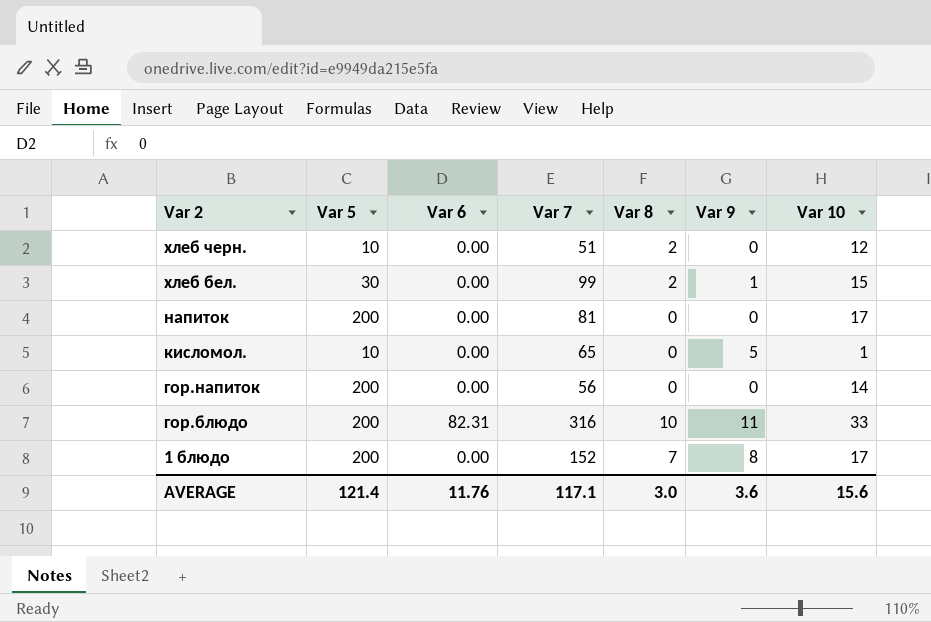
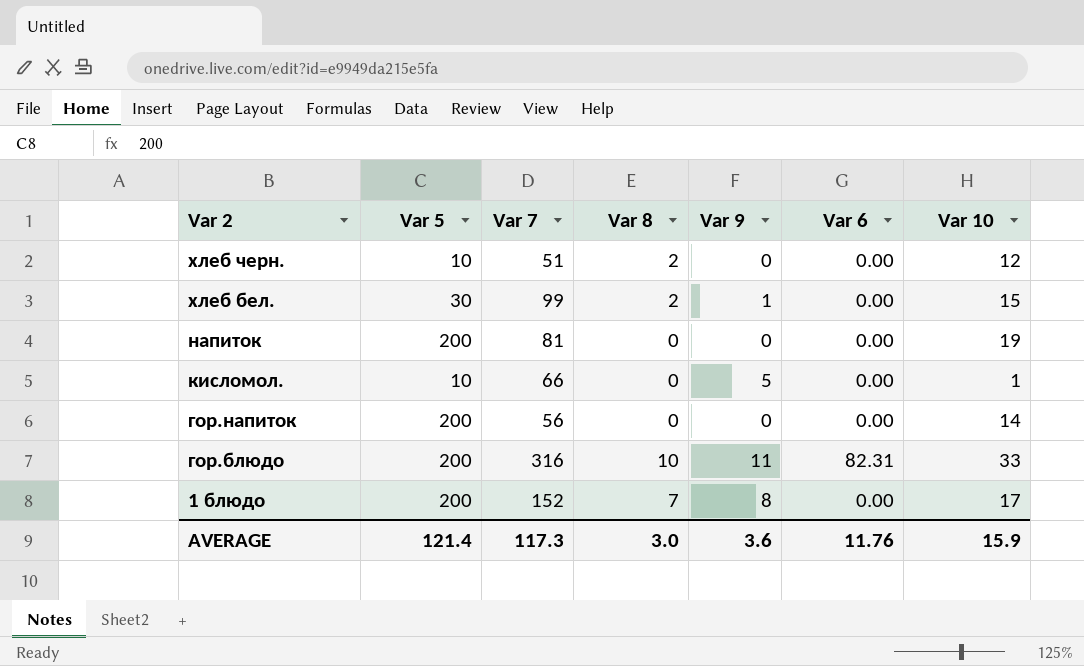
column Var 6 | position: 3 -> 6
напиток | Var 10: 17 -> 19
кисломол. | Var 7: 65 -> 66
AVERAGE | Var 7: 117.1 -> 117.3
AVERAGE | Var 10: 15.6 -> 15.9

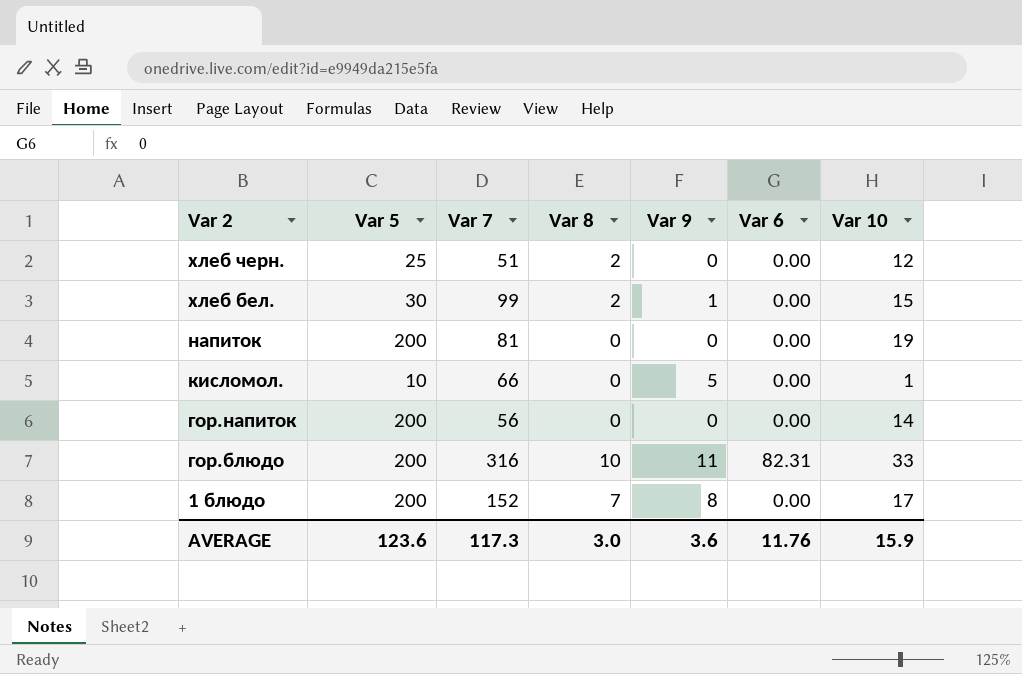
хлеб черн. | Var 5: 10 -> 25
AVERAGE | Var 5: 121.4 -> 123.6

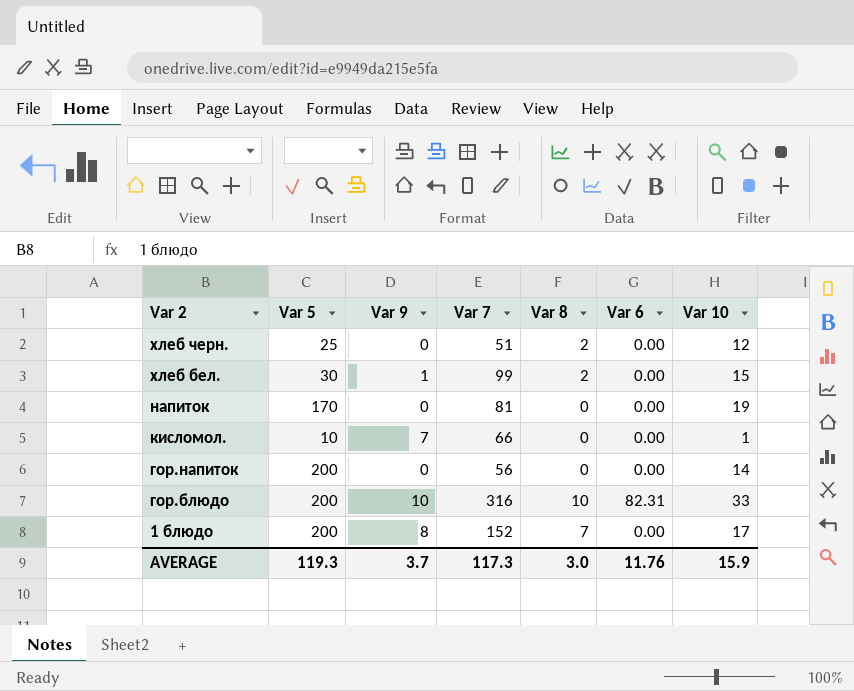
column Var 9 | position: 5 -> 3
напиток | Var 5: 200 -> 170
кисломол. | Var 9: 5 -> 7
гор.блюдо | Var 9: 11 -> 10
AVERAGE | Var 5: 123.6 -> 119.3
AVERAGE | Var 9: 3.6 -> 3.7

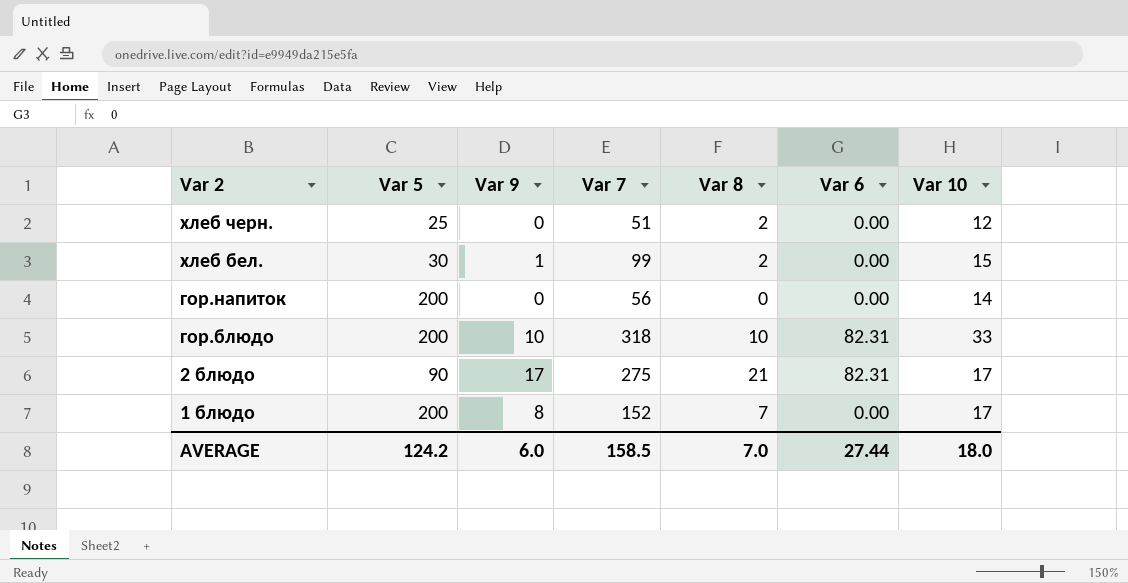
row напиток: 170 | 0 | 81 | 0 | 0.00 | 19 -> none
row кисломол.: 10 | 7 | 66 | 0 | 0.00 | 1 -> none
гор.блюдо | Var 7: 316 -> 318
row 2 блюдо: none -> 90 | 17 | 275 | 21 | 82.31 | 17
AVERAGE | Var 5: 119.3 -> 124.2
AVERAGE | Var 9: 3.7 -> 6.0
AVERAGE | Var 7: 117.3 -> 158.5
AVERAGE | Var 8: 3.0 -> 7.0
AVERAGE | Var 6: 11.76 -> 27.44
AVERAGE | Var 10: 15.9 -> 18.0

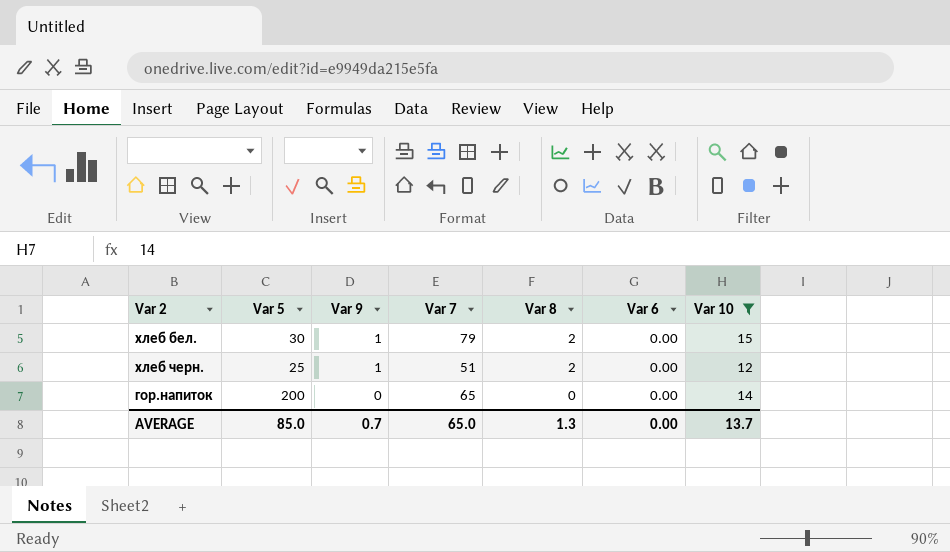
filter: none -> Var 10 <= 15
row order: Var 2 descending -> Var 9 descending
хлеб бел. | Var 7: 99 -> 79
хлеб черн. | Var 9: 0 -> 1
гор.напиток | Var 7: 56 -> 65
AVERAGE | Var 5: 124.2 -> 85.0
AVERAGE | Var 9: 6.0 -> 0.7
AVERAGE | Var 7: 158.5 -> 65.0
AVERAGE | Var 8: 7.0 -> 1.3
AVERAGE | Var 6: 27.44 -> 0.00
AVERAGE | Var 10: 18.0 -> 13.7

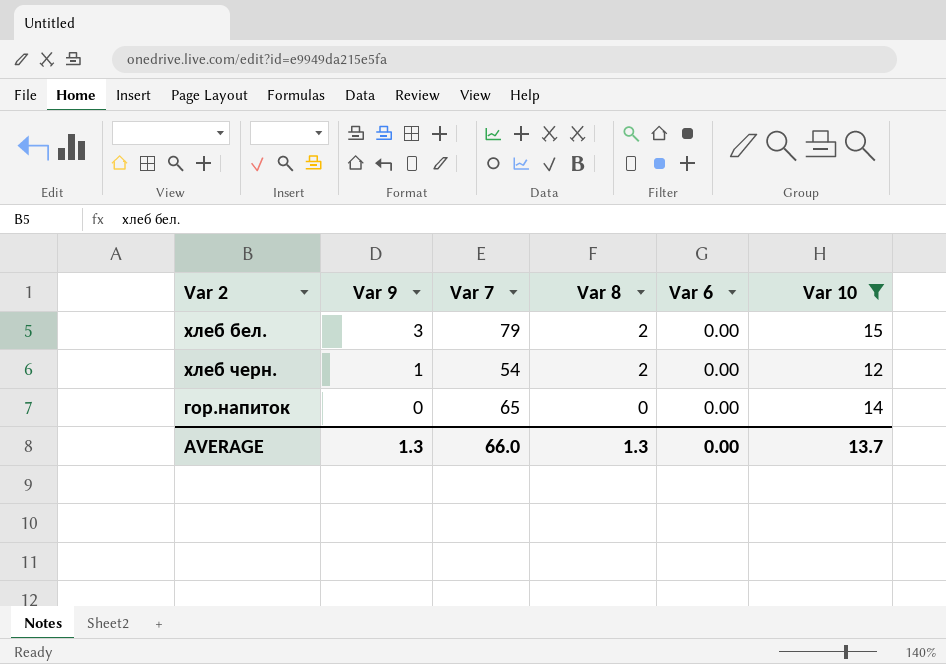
column Var 5 | position: 2 -> none
хлеб бел. | Var 9: 1 -> 3
хлеб черн. | Var 7: 51 -> 54
AVERAGE | Var 9: 0.7 -> 1.3
AVERAGE | Var 7: 65.0 -> 66.0

